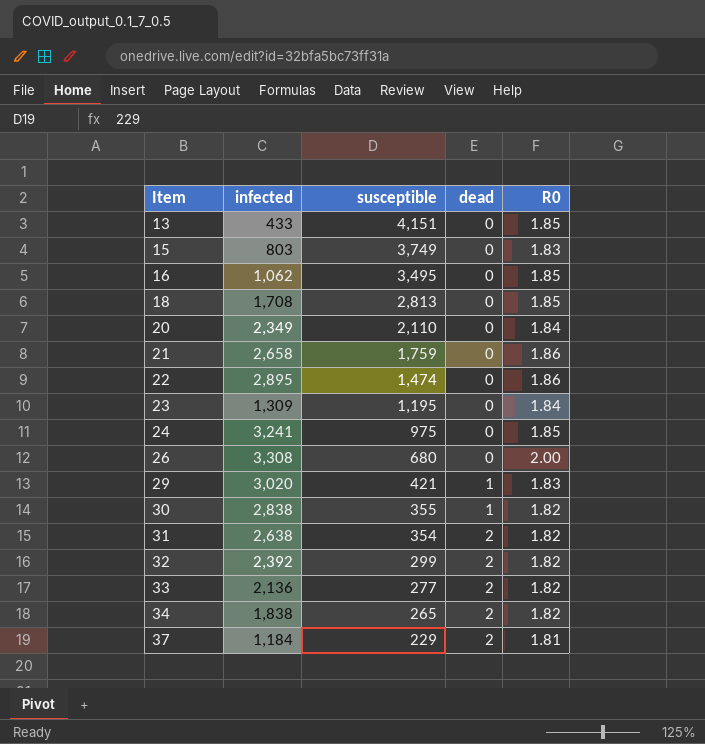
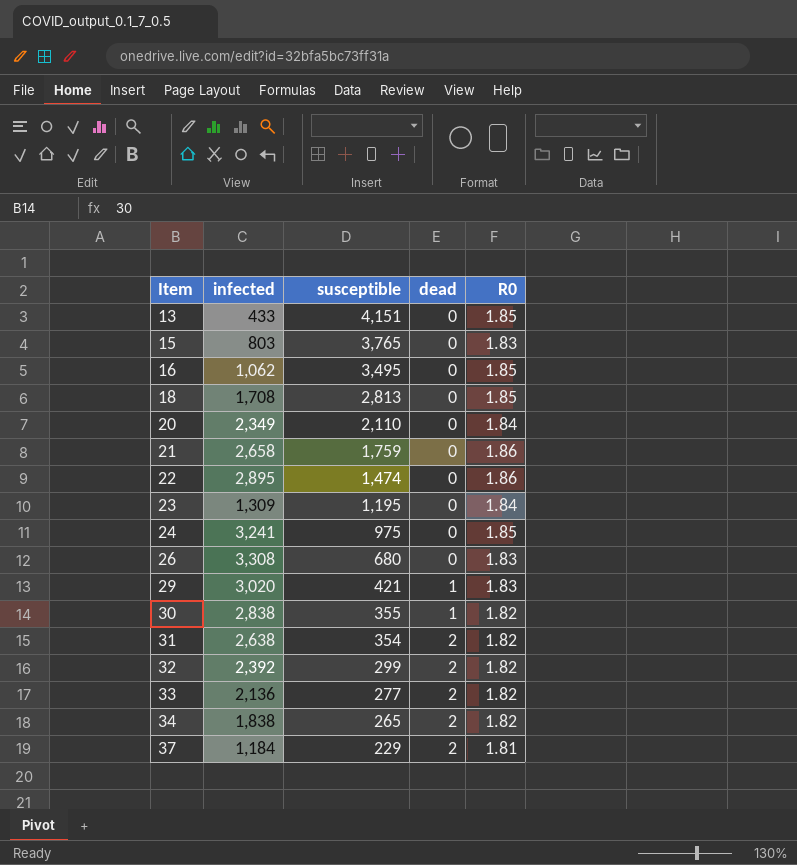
15 | susceptible: 3,749 -> 3,765
26 | R0: 2.00 -> 1.83

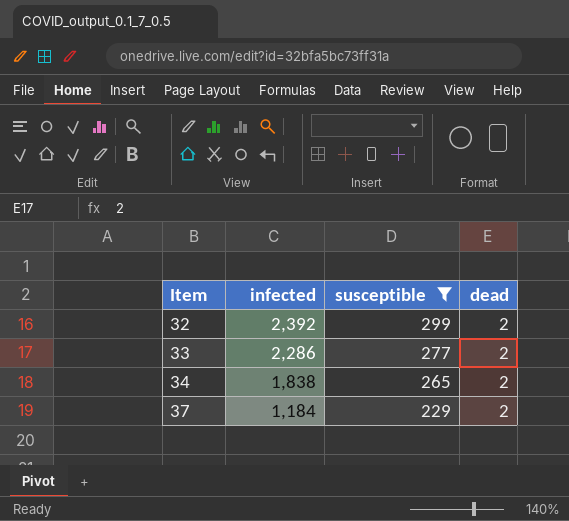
filter: none -> susceptible <= 299
column R0 | position: 5 -> none
33 | infected: 2,136 -> 2,286

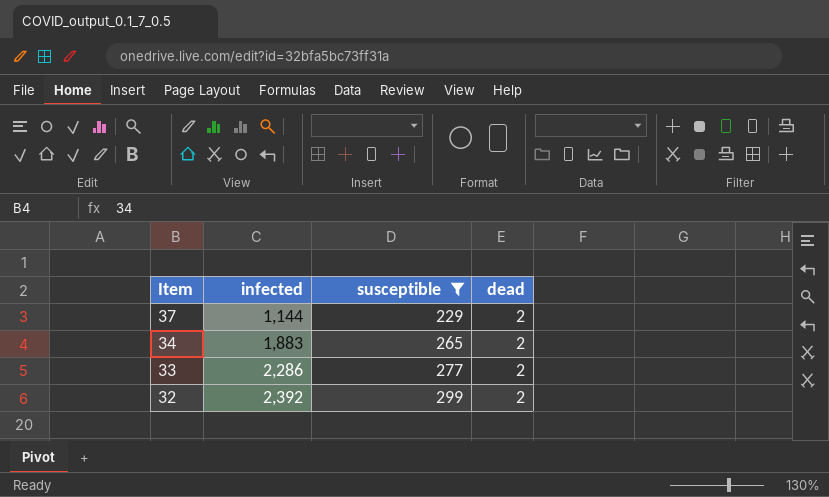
row order: Item ascending -> Item descending
37 | infected: 1,184 -> 1,144
34 | infected: 1,838 -> 1,883

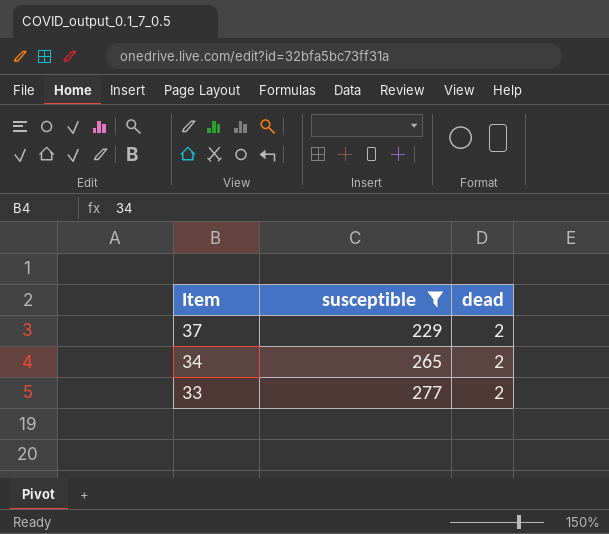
column infected | position: 2 -> none
row 32: 2,392 | 299 | 2 -> none

